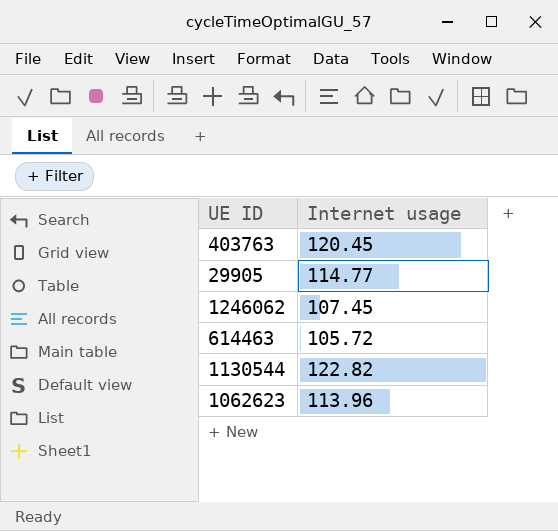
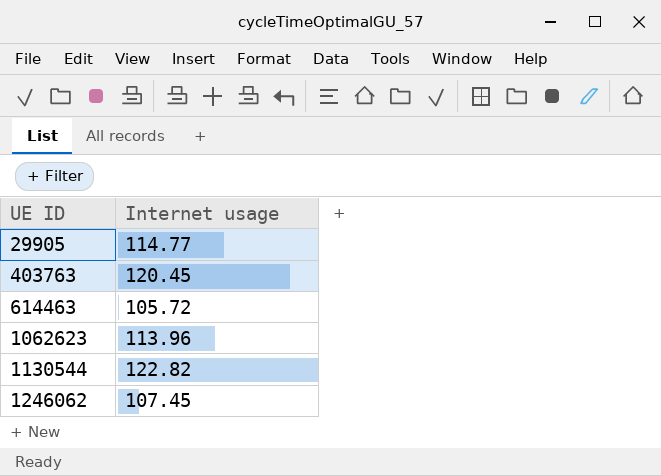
row order: none -> UE ID ascending

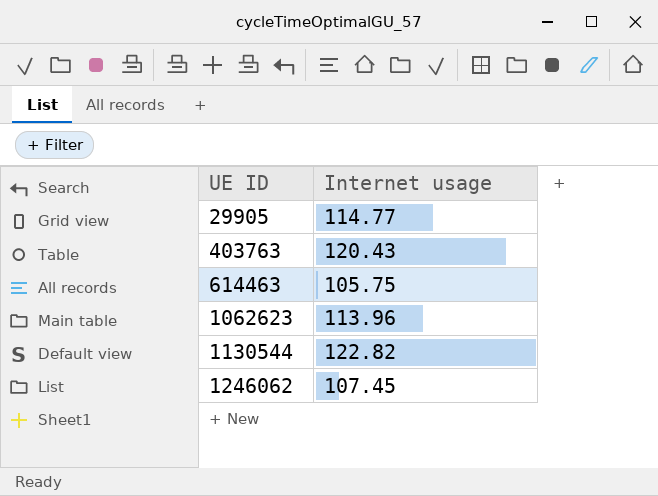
403763 | Internet usage: 120.45 -> 120.43
614463 | Internet usage: 105.72 -> 105.75

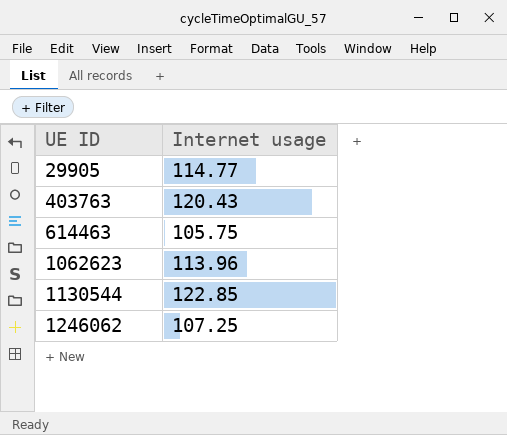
1130544 | Internet usage: 122.82 -> 122.85
1246062 | Internet usage: 107.45 -> 107.25

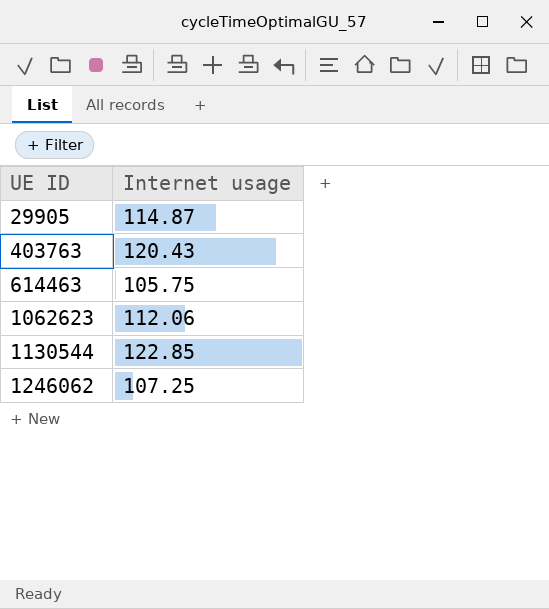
29905 | Internet usage: 114.77 -> 114.87
1062623 | Internet usage: 113.96 -> 112.06

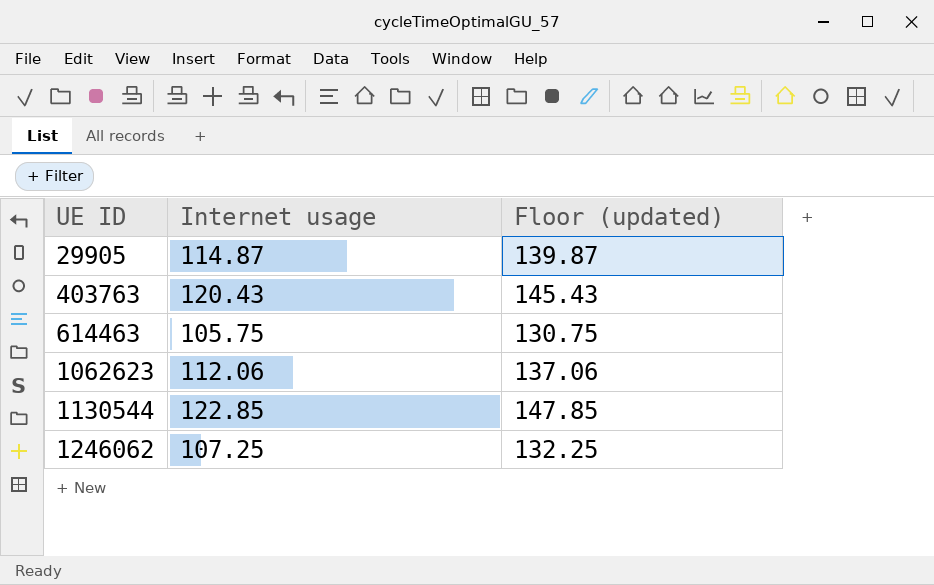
column Floor (updated) | formula: none -> [Internet usage] + 25

